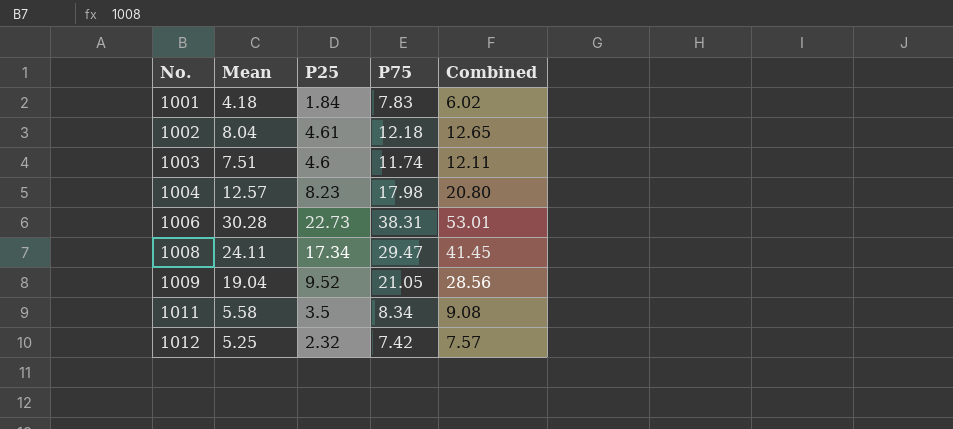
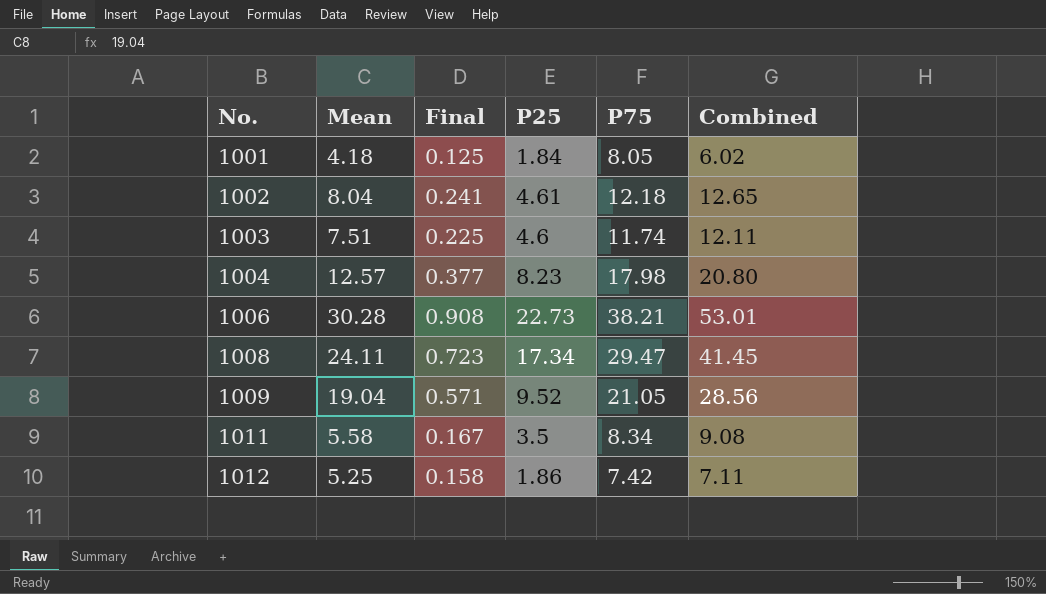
column Final | formula: none -> [Mean] * 0.03
1001 | P75: 7.83 -> 8.05
1006 | P75: 38.31 -> 38.21
1012 | P25: 2.32 -> 1.86
1012 | Combined: 7.57 -> 7.11

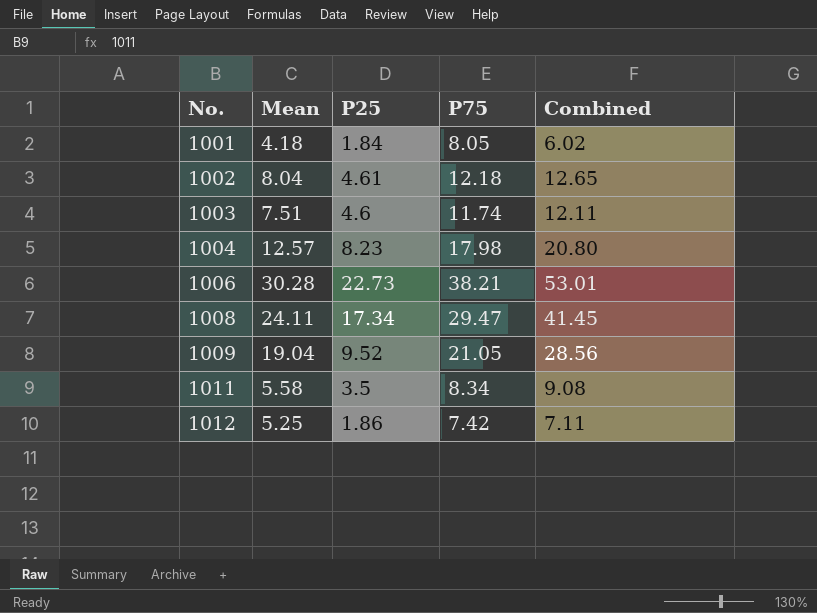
column Final | formula: [Mean] * 0.03 -> none

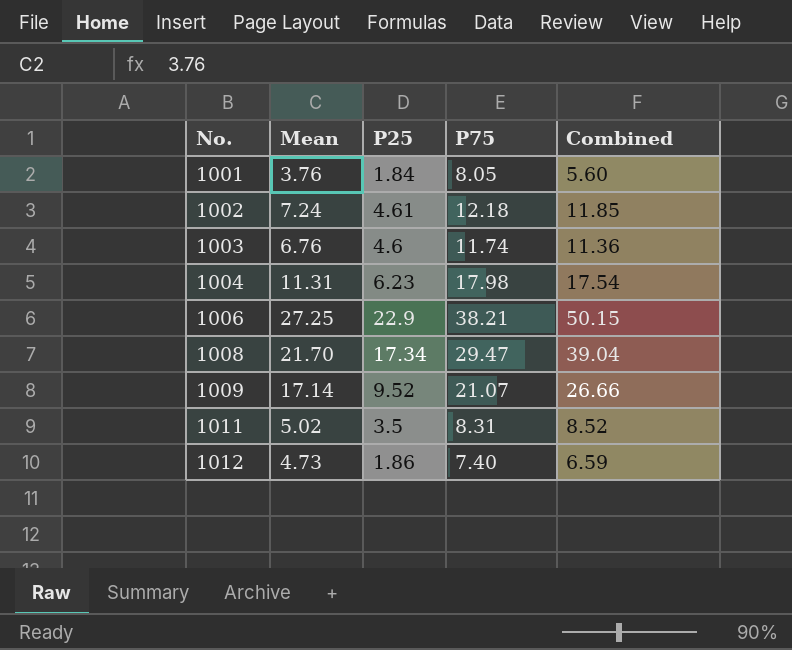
1001 | Mean: 4.18 -> 3.76
1001 | Combined: 6.02 -> 5.60
1002 | Mean: 8.04 -> 7.24
1002 | Combined: 12.65 -> 11.85
1003 | Mean: 7.51 -> 6.76
1003 | Combined: 12.11 -> 11.36
1004 | Mean: 12.57 -> 11.31
1004 | P25: 8.23 -> 6.23
1004 | Combined: 20.80 -> 17.54
1006 | Mean: 30.28 -> 27.25
1006 | P25: 22.73 -> 22.9
1006 | Combined: 53.01 -> 50.15
1008 | Mean: 24.11 -> 21.70
1008 | Combined: 41.45 -> 39.04
1009 | Mean: 19.04 -> 17.14
1009 | P75: 21.05 -> 21.07
1009 | Combined: 28.56 -> 26.66
1011 | Mean: 5.58 -> 5.02
1011 | P75: 8.34 -> 8.31
1011 | Combined: 9.08 -> 8.52
1012 | Mean: 5.25 -> 4.73
1012 | P75: 7.42 -> 7.40
1012 | Combined: 7.11 -> 6.59

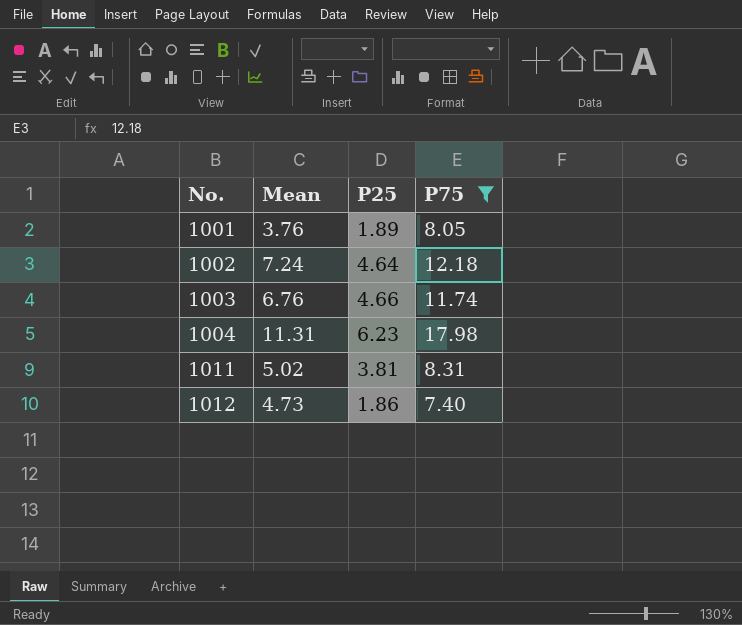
filter: none -> P75 <= 17.98
column Combined | formula: [Mean] + [P25] -> none
1001 | P25: 1.84 -> 1.89
1002 | P25: 4.61 -> 4.64
1003 | P25: 4.6 -> 4.66
1011 | P25: 3.5 -> 3.81

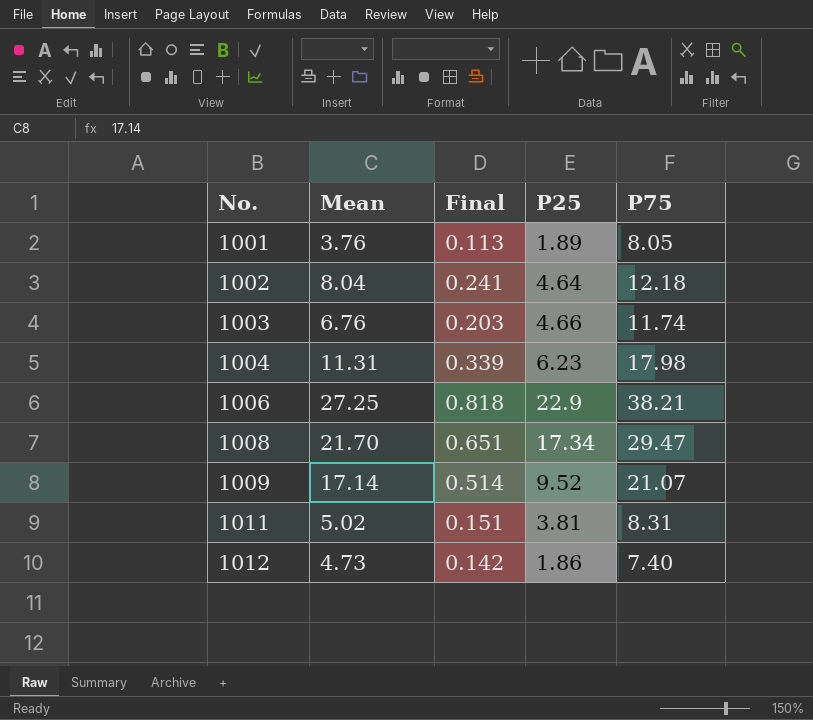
filter: P75 <= 17.98 -> none
column Final | formula: none -> [Mean] * 0.03
1002 | Mean: 7.24 -> 8.04

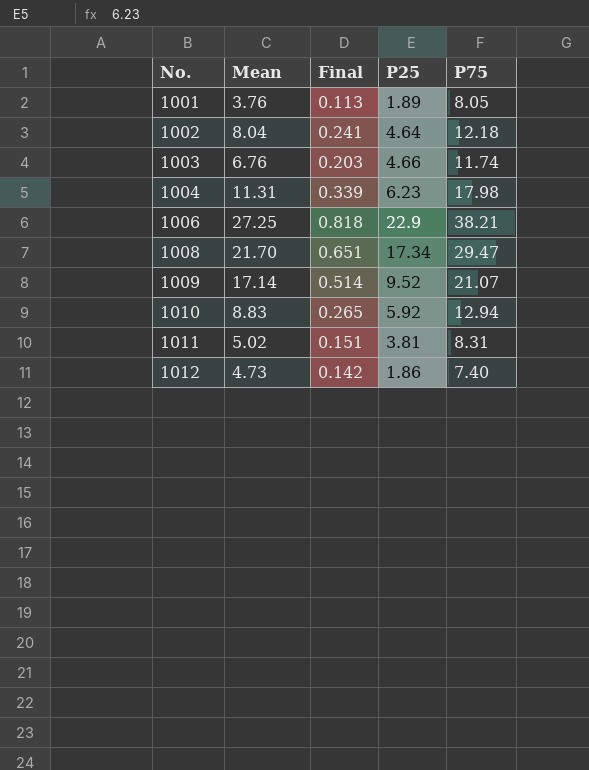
row 1010: none -> 8.83 | 0.265 | 5.92 | 12.94

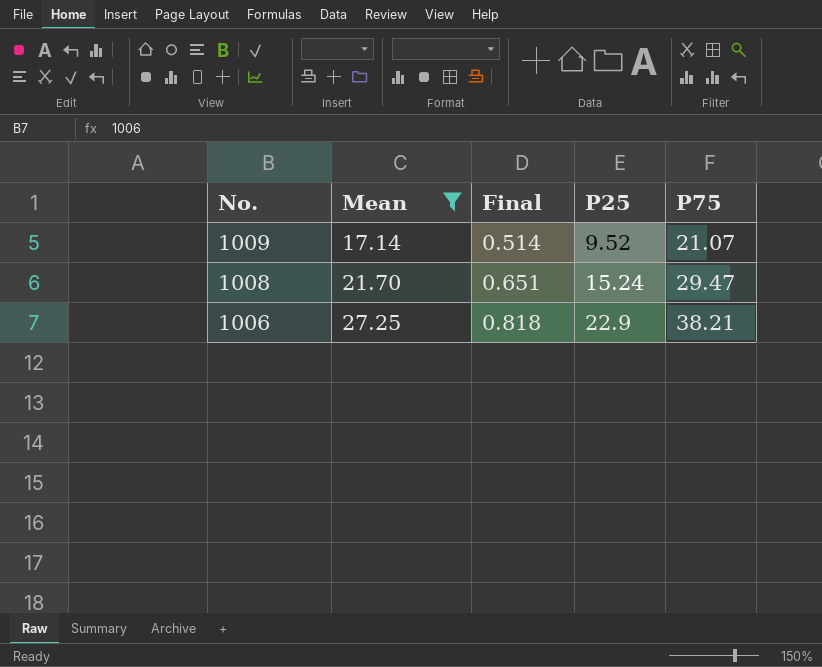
filter: none -> Mean >= 17.14
row order: No. ascending -> No. descending
1008 | P25: 17.34 -> 15.24

